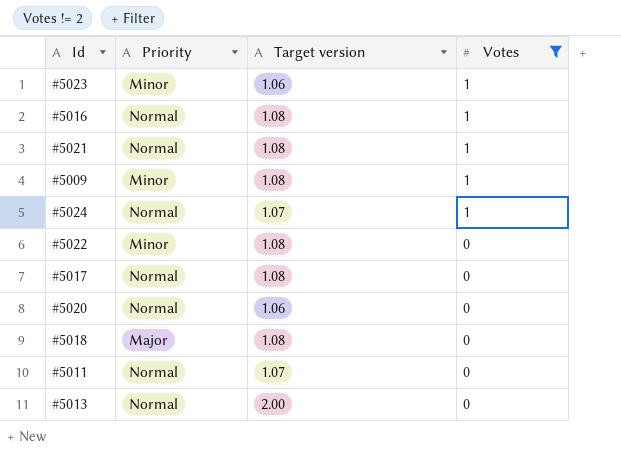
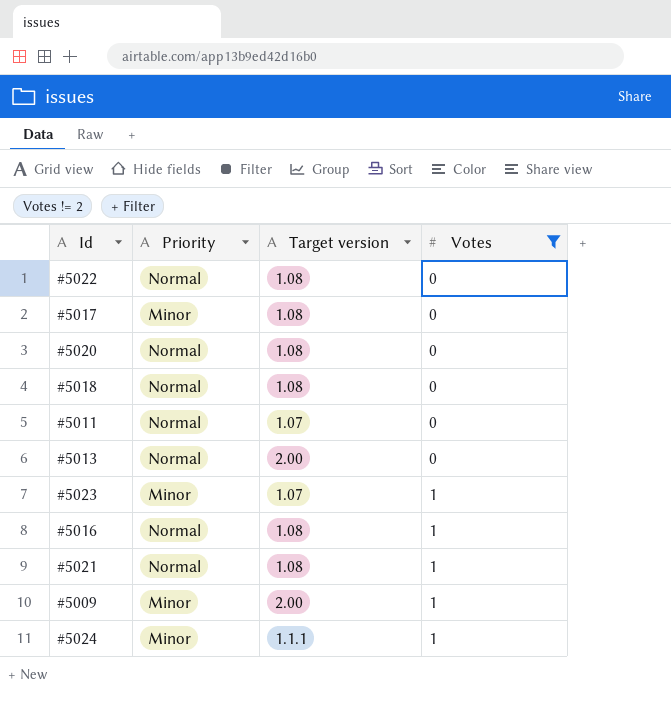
row order: Votes descending -> Votes ascending
#5022 | Priority: Minor -> Normal
#5017 | Priority: Normal -> Minor
#5020 | Target version: 1.06 -> 1.08
#5018 | Priority: Major -> Normal
#5023 | Target version: 1.06 -> 1.07
#5009 | Target version: 1.08 -> 2.00
#5024 | Priority: Normal -> Minor
#5024 | Target version: 1.07 -> 1.1.1

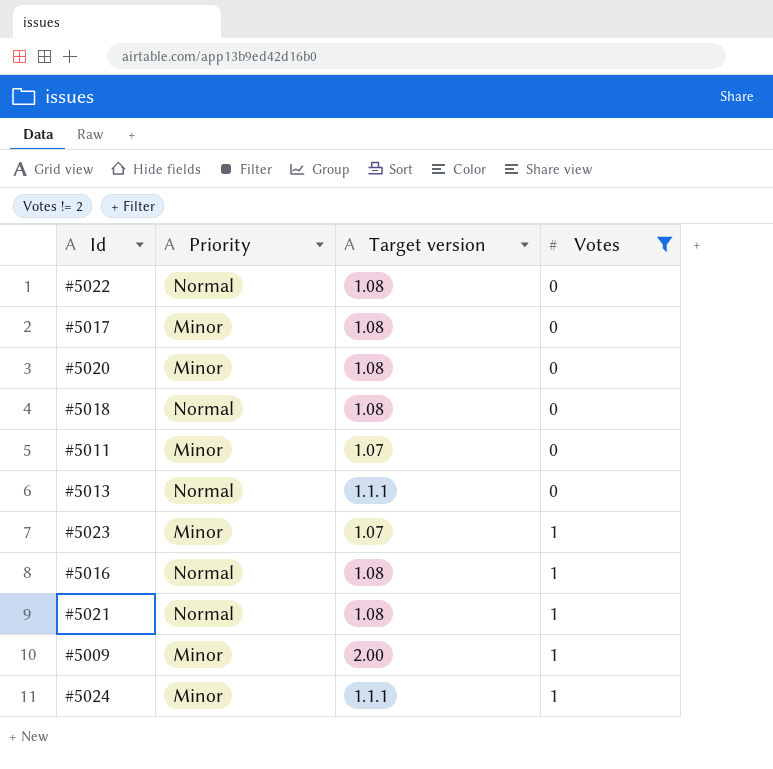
#5020 | Priority: Normal -> Minor
#5011 | Priority: Normal -> Minor
#5013 | Target version: 2.00 -> 1.1.1

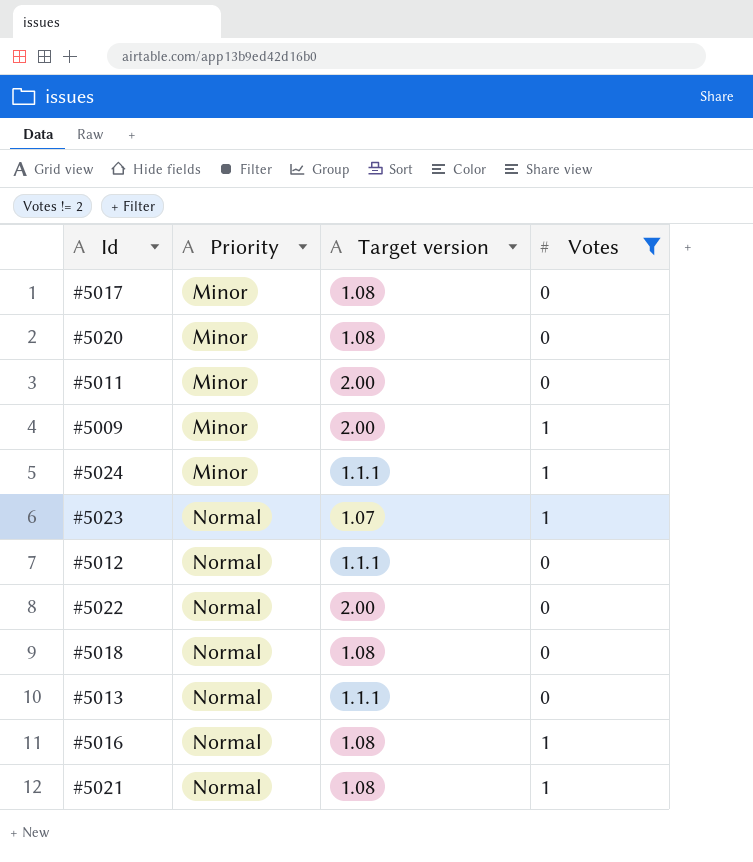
row order: Votes ascending -> Priority ascending
#5011 | Target version: 1.07 -> 2.00
#5023 | Priority: Minor -> Normal
row #5012: none -> Normal | 1.1.1 | 0
#5022 | Target version: 1.08 -> 2.00

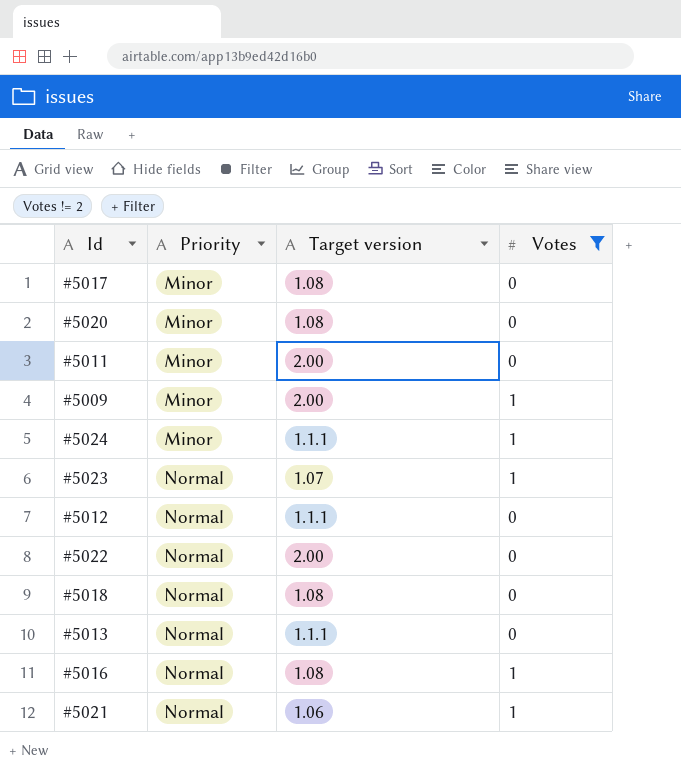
#5021 | Target version: 1.08 -> 1.06

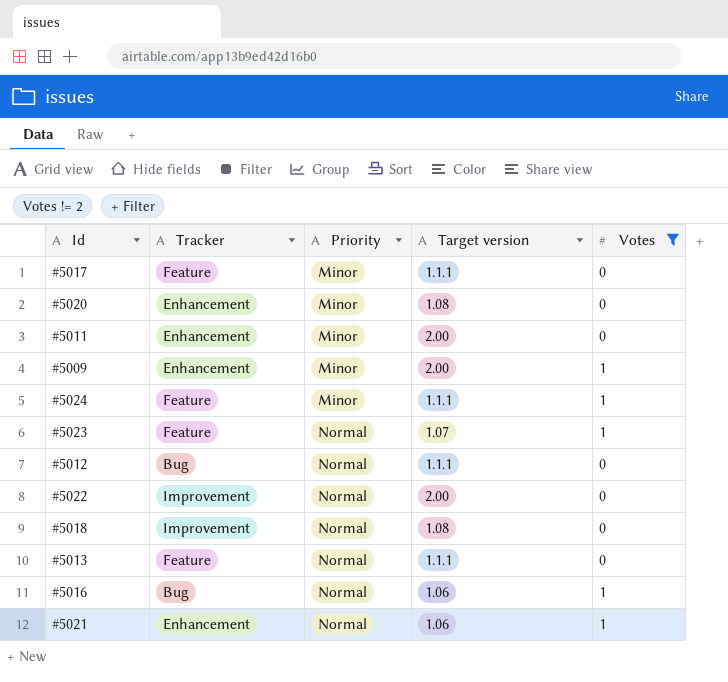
column Tracker | position: none -> 2
#5017 | Target version: 1.08 -> 1.1.1
#5016 | Target version: 1.08 -> 1.06

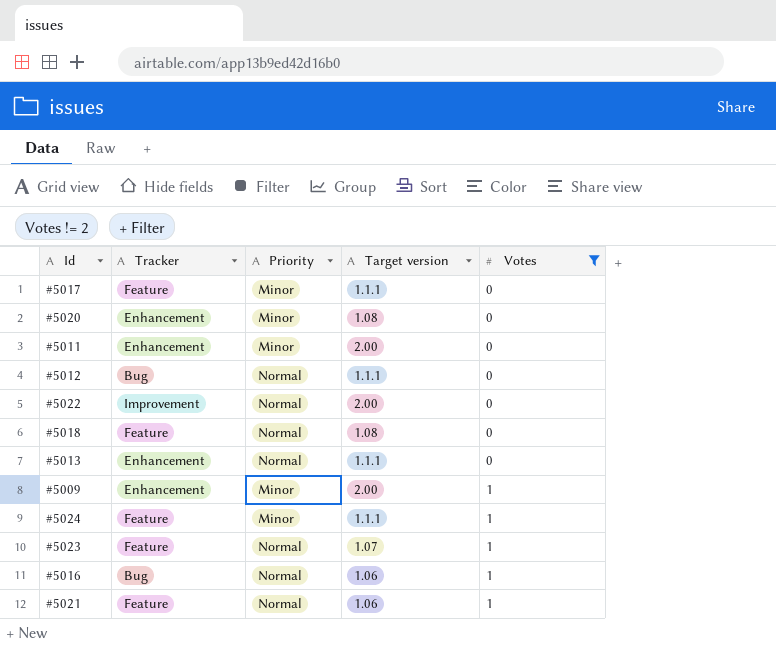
row order: Priority ascending -> Votes ascending
#5018 | Tracker: Improvement -> Feature
#5013 | Tracker: Feature -> Enhancement
#5021 | Tracker: Enhancement -> Feature

